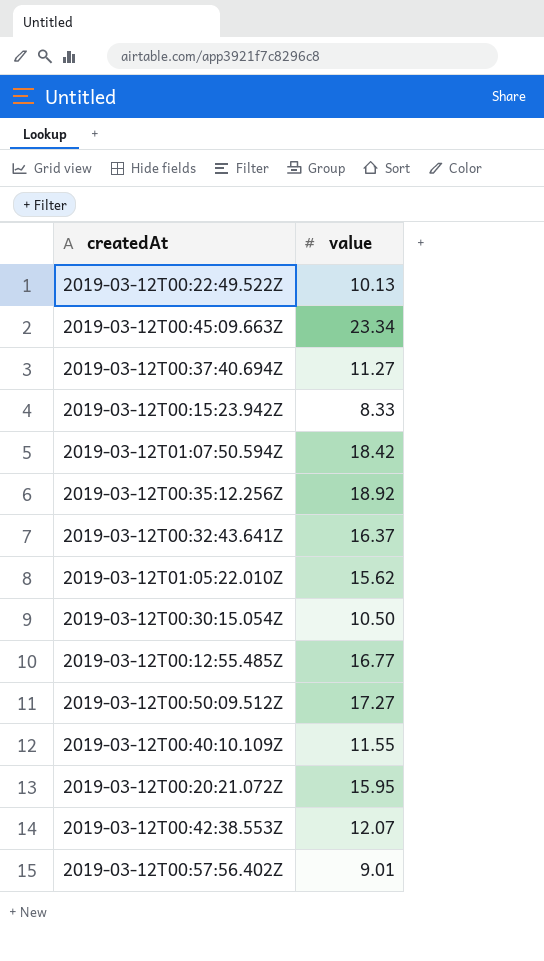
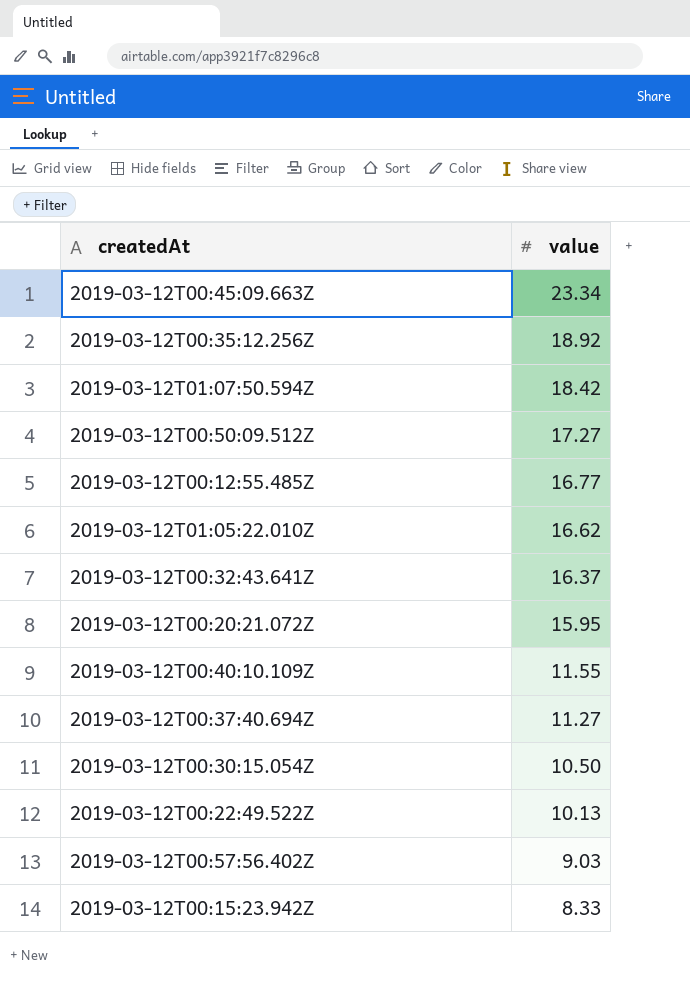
row order: none -> value descending
row 2019-03-12T00:42:38.553Z: 12.07 -> none
2019-03-12T01:05:22.010Z | value: 15.62 -> 16.62
2019-03-12T00:57:56.402Z | value: 9.01 -> 9.03

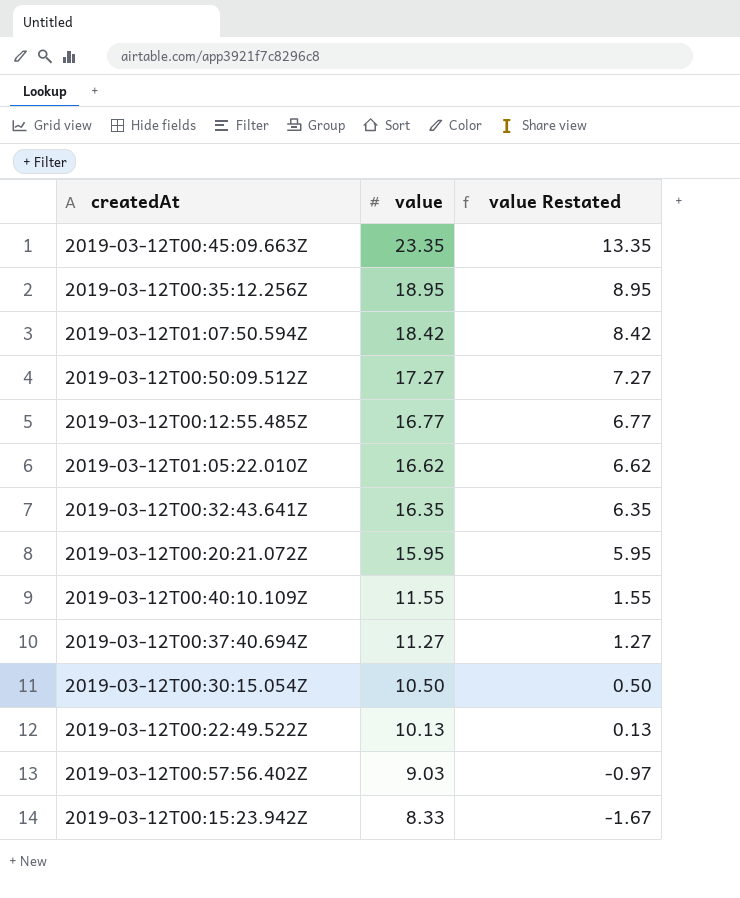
column value Restated | formula: none -> [value] - 10
2019-03-12T00:45:09.663Z | value: 23.34 -> 23.35
2019-03-12T00:35:12.256Z | value: 18.92 -> 18.95
2019-03-12T00:32:43.641Z | value: 16.37 -> 16.35

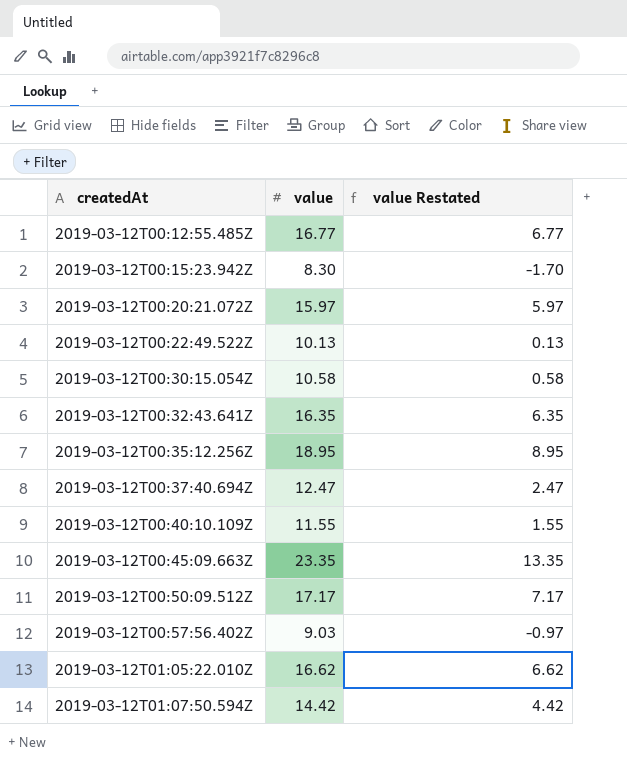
row order: value descending -> createdAt ascending
2019-03-12T00:15:23.942Z | value: 8.33 -> 8.30
2019-03-12T00:15:23.942Z | value Restated: -1.67 -> -1.70
2019-03-12T00:20:21.072Z | value: 15.95 -> 15.97
2019-03-12T00:20:21.072Z | value Restated: 5.95 -> 5.97
2019-03-12T00:30:15.054Z | value: 10.50 -> 10.58
2019-03-12T00:30:15.054Z | value Restated: 0.50 -> 0.58
2019-03-12T00:37:40.694Z | value: 11.27 -> 12.47
2019-03-12T00:37:40.694Z | value Restated: 1.27 -> 2.47
2019-03-12T00:50:09.512Z | value: 17.27 -> 17.17
2019-03-12T00:50:09.512Z | value Restated: 7.27 -> 7.17
2019-03-12T01:07:50.594Z | value: 18.42 -> 14.42
2019-03-12T01:07:50.594Z | value Restated: 8.42 -> 4.42

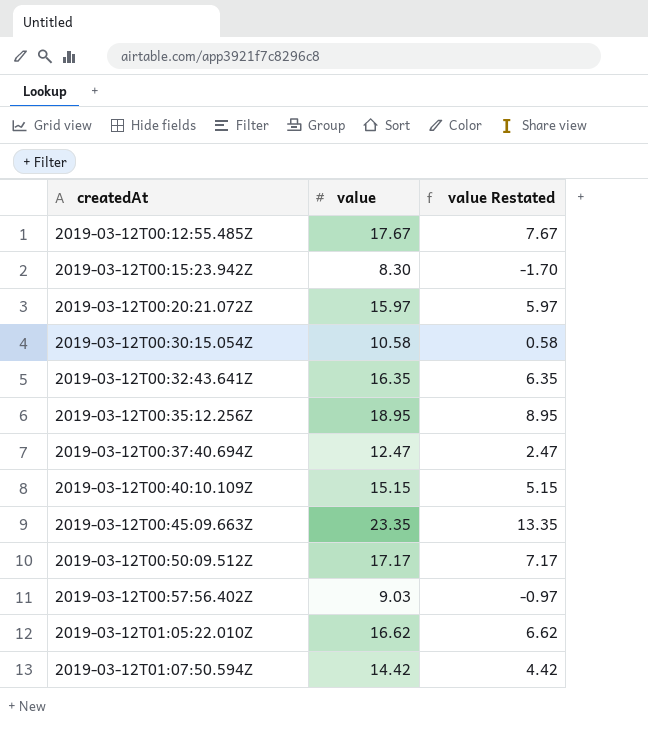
row 2019-03-12T00:22:49.522Z: 10.13 | 0.13 -> none
2019-03-12T00:12:55.485Z | value: 16.77 -> 17.67
2019-03-12T00:12:55.485Z | value Restated: 6.77 -> 7.67
2019-03-12T00:40:10.109Z | value: 11.55 -> 15.15
2019-03-12T00:40:10.109Z | value Restated: 1.55 -> 5.15

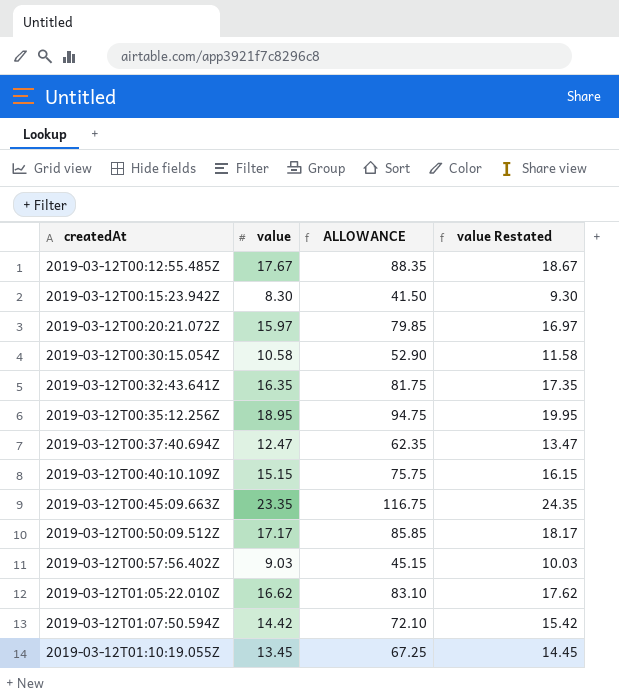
column ALLOWANCE | formula: none -> [value] * 5
column value Restated | formula: [value] - 10 -> [value] + 1
row 2019-03-12T01:10:19.055Z: none -> 13.45 | 67.25 | 14.45

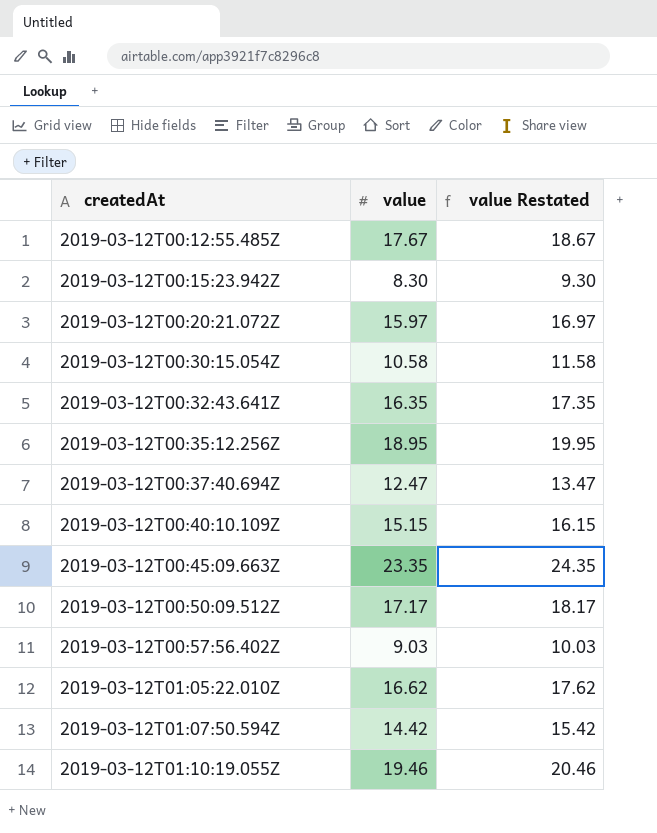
column ALLOWANCE | formula: [value] * 5 -> none
2019-03-12T01:10:19.055Z | value: 13.45 -> 19.46
2019-03-12T01:10:19.055Z | value Restated: 14.45 -> 20.46

